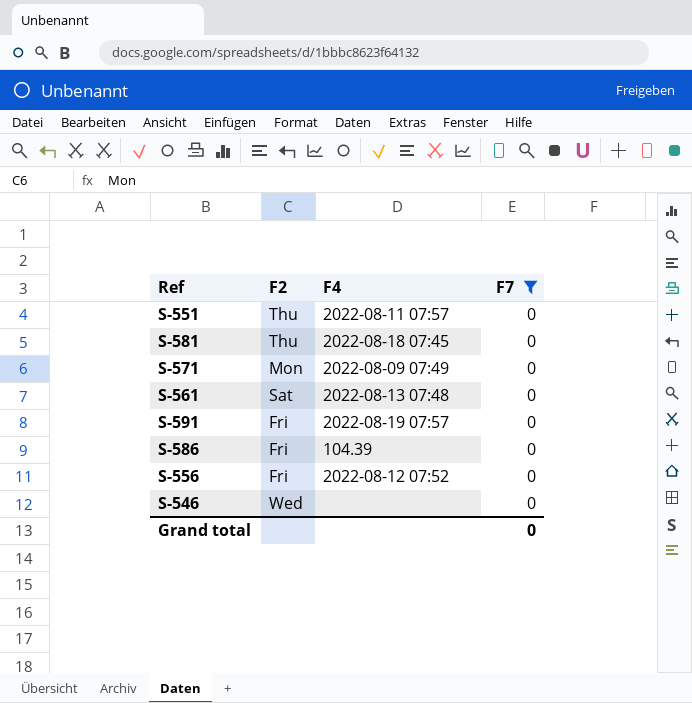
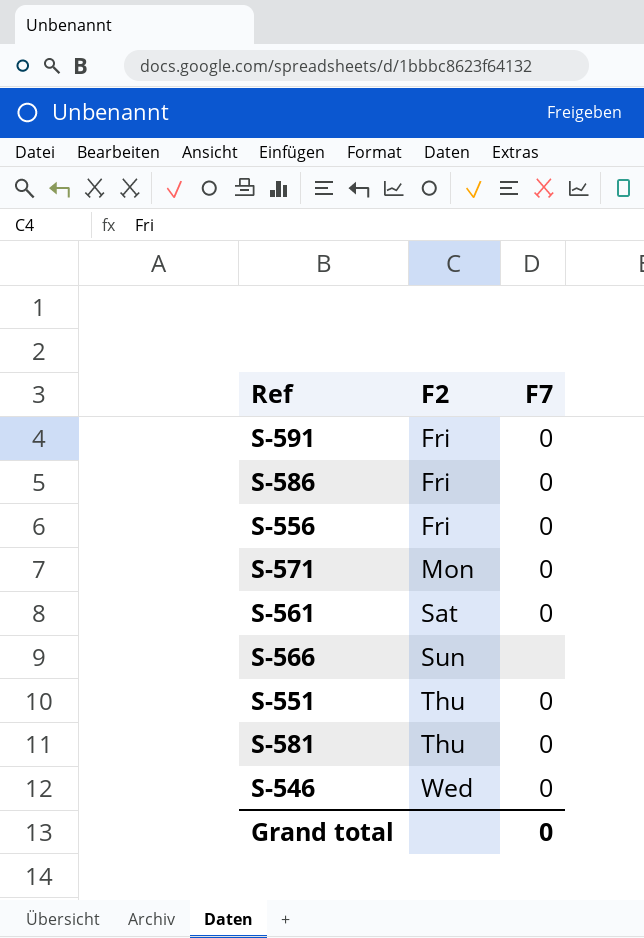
filter: F7 = 0 -> none
row order: none -> F2 ascending
column F4 | position: 3 -> none

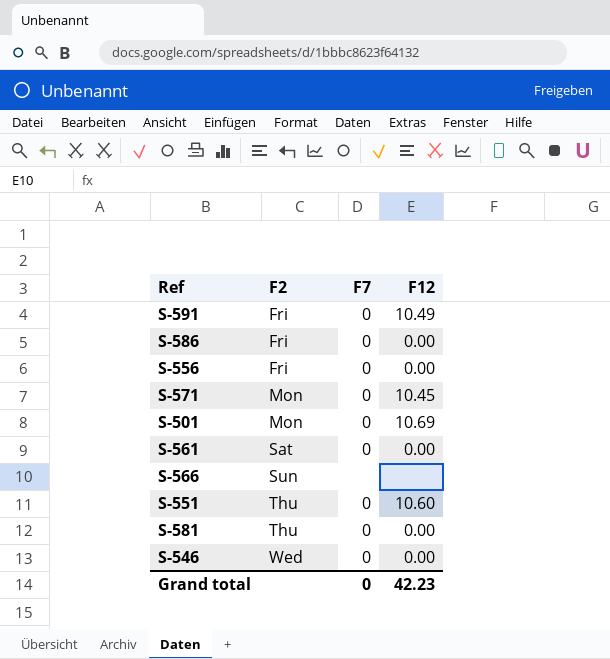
column F12 | position: none -> 4
row S-501: none -> Mon | 0 | 10.69

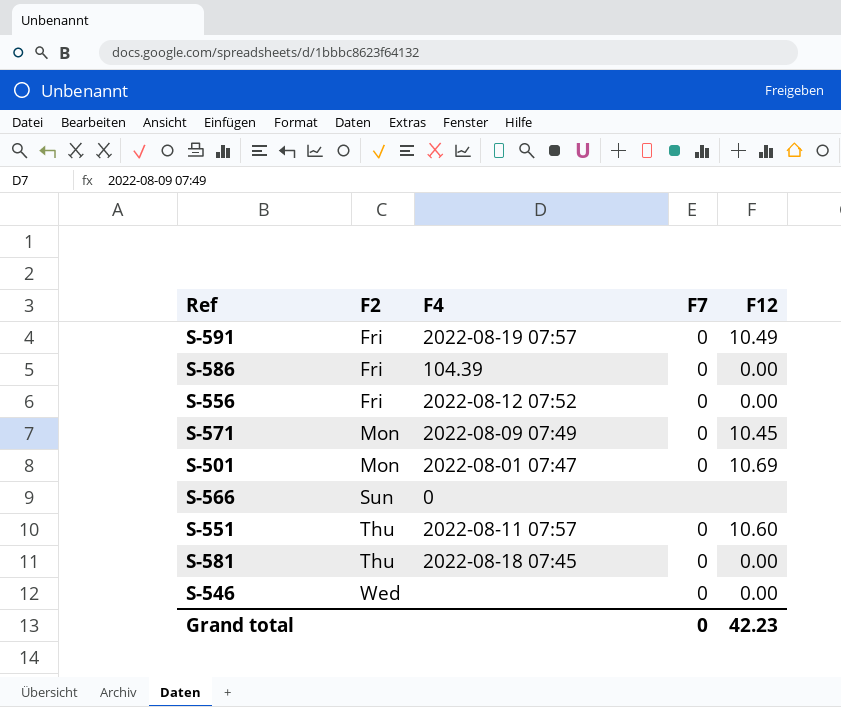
column F4 | position: none -> 3
row S-561: Sat | 0 | 0.00 -> none

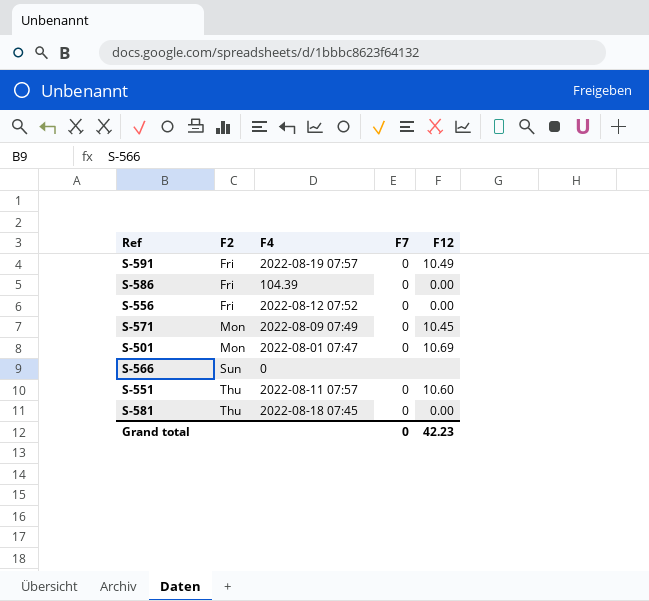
row S-546: Wed | none | 0 | 0.00 -> none

